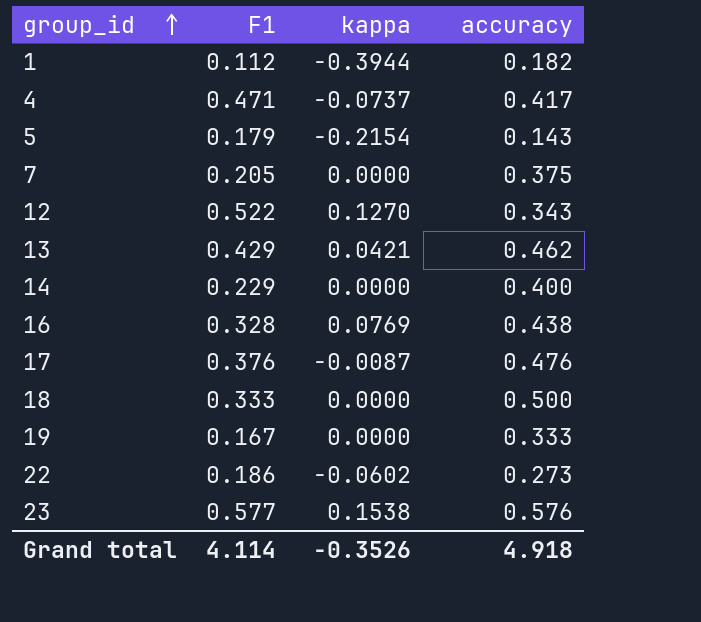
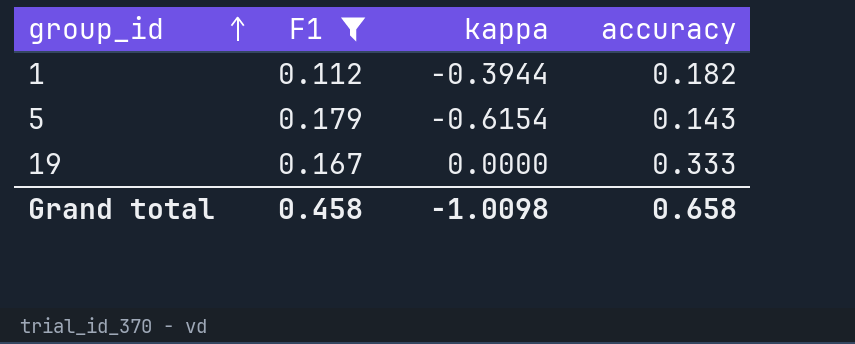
filter: none -> F1 <= 0.179
5 | kappa: -0.2154 -> -0.6154
Grand total | F1: 4.114 -> 0.458
Grand total | kappa: -0.3526 -> -1.0098
Grand total | accuracy: 4.918 -> 0.658

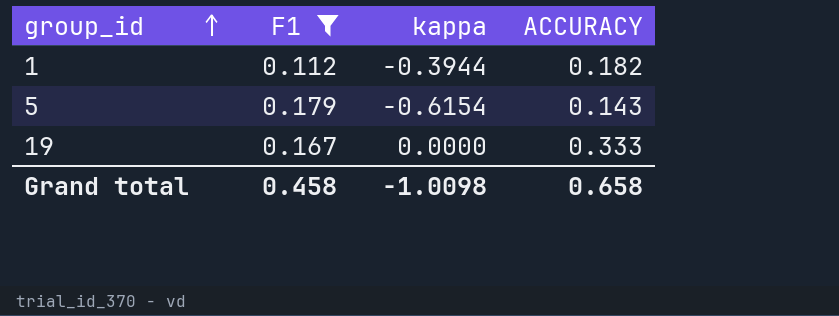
column name: accuracy -> ACCURACY

